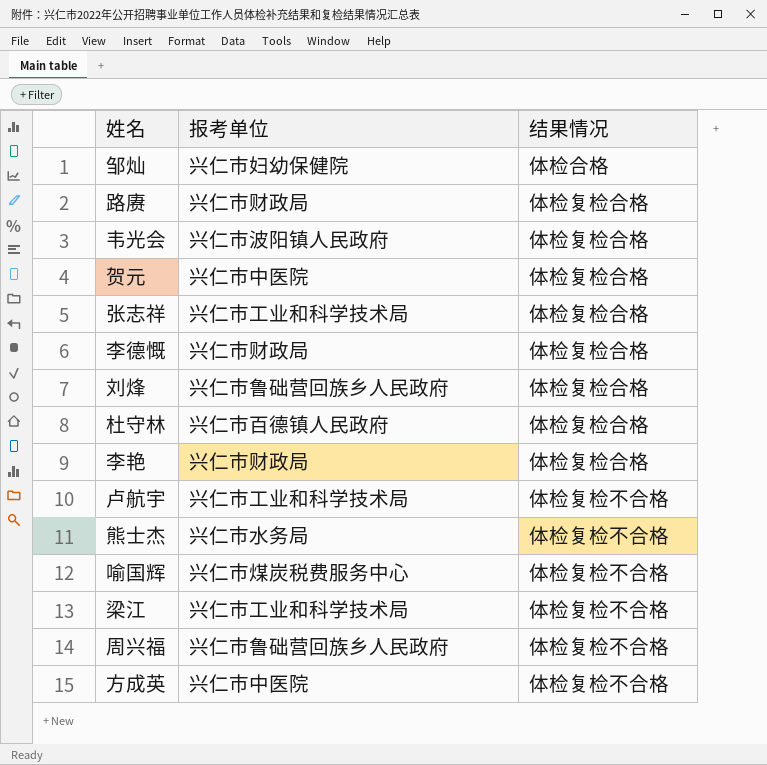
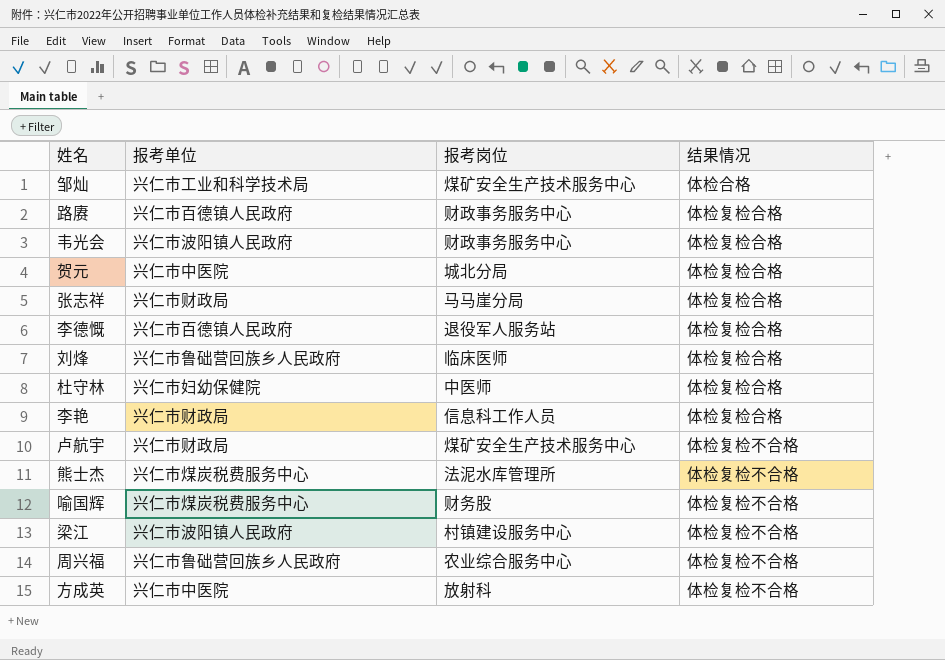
column 报考岗位 | position: none -> 3
邹灿 | 报考单位: 兴仁市妇幼保健院 -> 兴仁市工业和科学技术局
路赓 | 报考单位: 兴仁市财政局 -> 兴仁市百德镇人民政府
张志祥 | 报考单位: 兴仁市工业和科学技术局 -> 兴仁市财政局
李德慨 | 报考单位: 兴仁市财政局 -> 兴仁市百德镇人民政府
杜守林 | 报考单位: 兴仁市百德镇人民政府 -> 兴仁市妇幼保健院
卢航宇 | 报考单位: 兴仁市工业和科学技术局 -> 兴仁市财政局
熊士杰 | 报考单位: 兴仁市水务局 -> 兴仁市煤炭税费服务中心
梁江 | 报考单位: 兴仁市工业和科学技术局 -> 兴仁市波阳镇人民政府

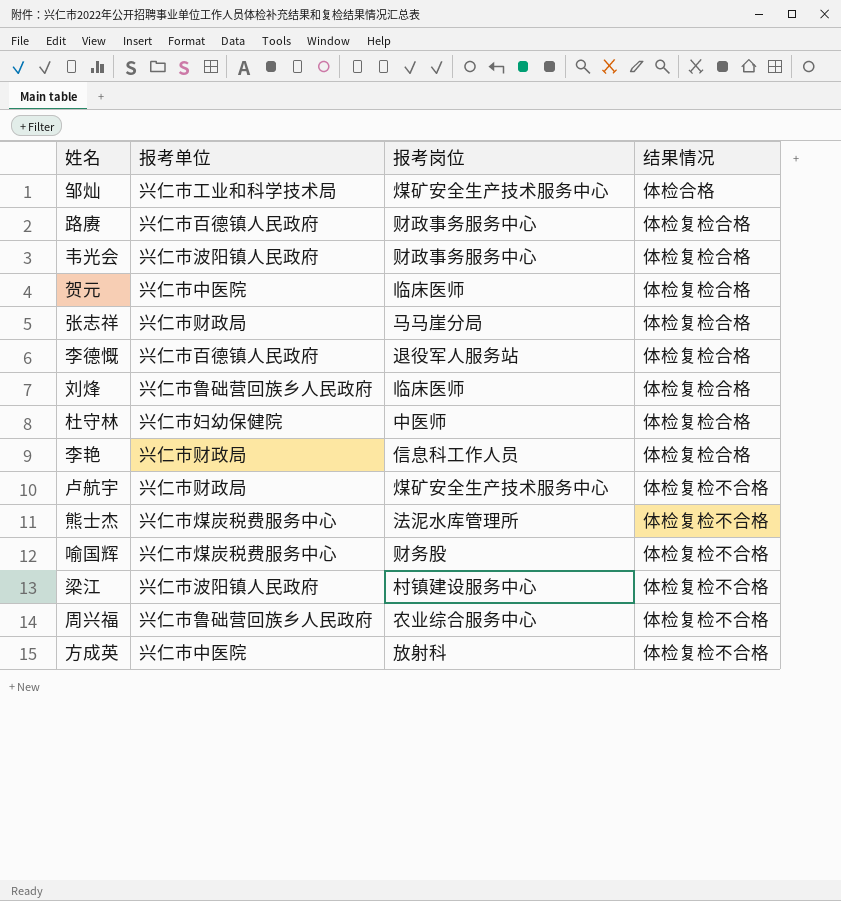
贺元 | 报考岗位: 城北分局 -> 临床医师

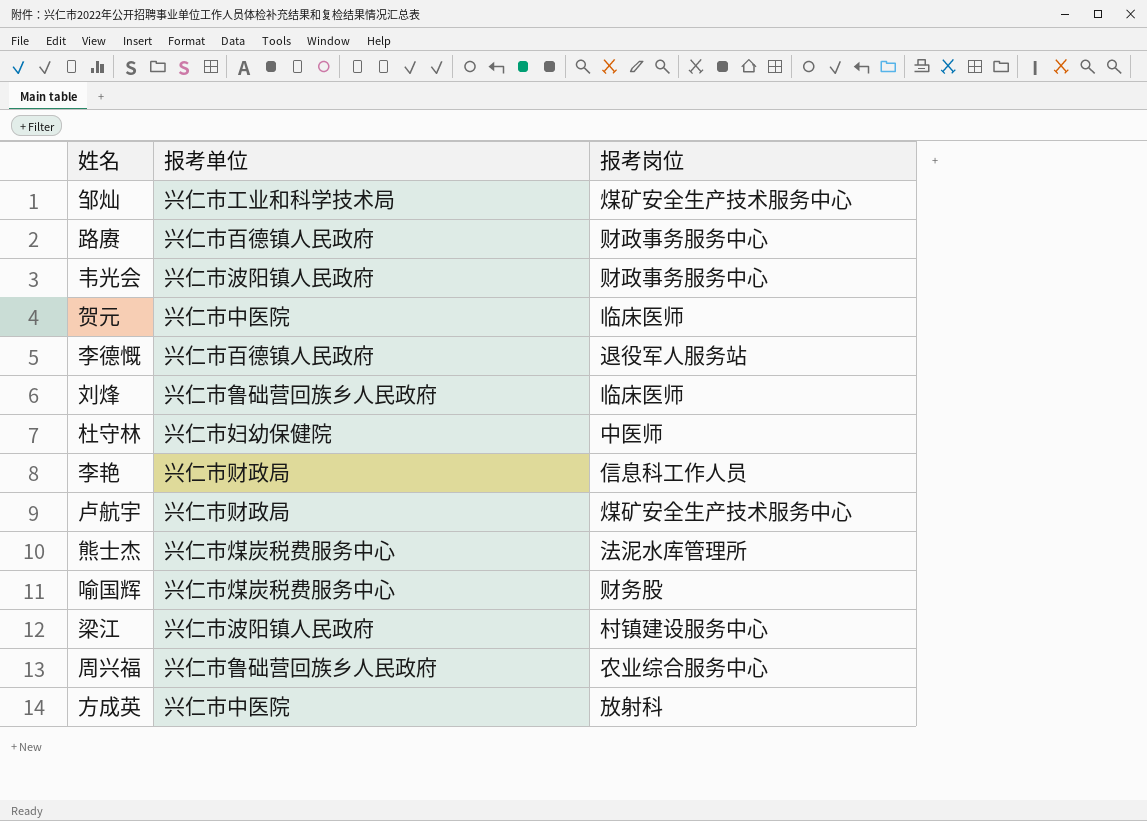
column 结果情况 | position: 4 -> none
row 张志祥: 兴仁市财政局 | 马马崖分局 | 体检复检合格 -> none

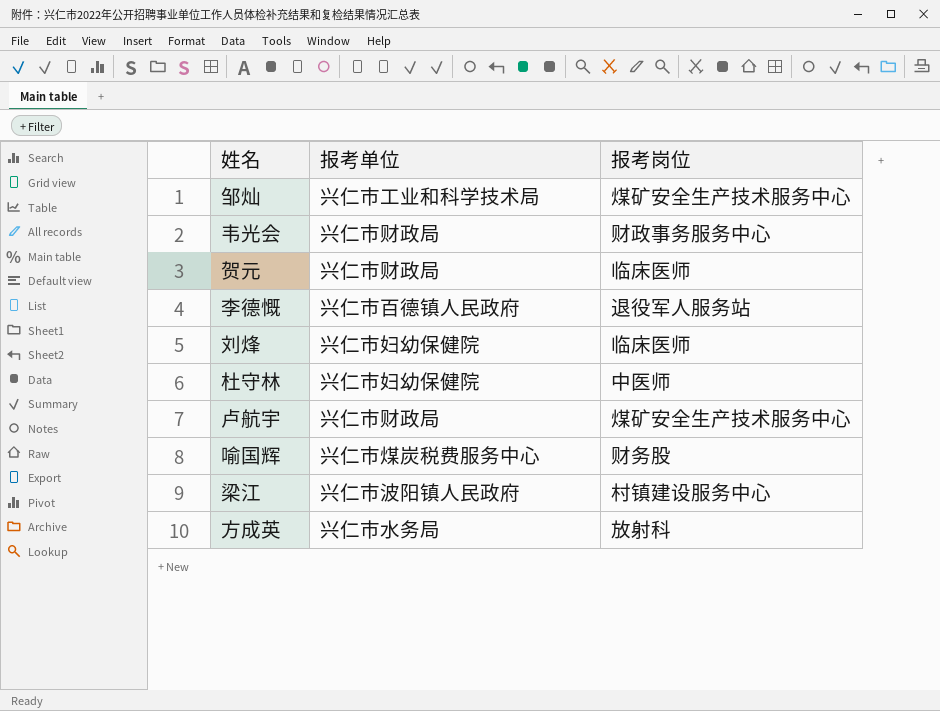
row 路赓: 兴仁市百德镇人民政府 | 财政事务服务中心 -> none
row 李艳: 兴仁市财政局 | 信息科工作人员 -> none
row 熊士杰: 兴仁市煤炭税费服务中心 | 法泥水库管理所 -> none
row 周兴福: 兴仁市鲁础营回族乡人民政府 | 农业综合服务中心 -> none
韦光会 | 报考单位: 兴仁市波阳镇人民政府 -> 兴仁市财政局
贺元 | 报考单位: 兴仁市中医院 -> 兴仁市财政局
刘烽 | 报考单位: 兴仁市鲁础营回族乡人民政府 -> 兴仁市妇幼保健院
方成英 | 报考单位: 兴仁市中医院 -> 兴仁市水务局

